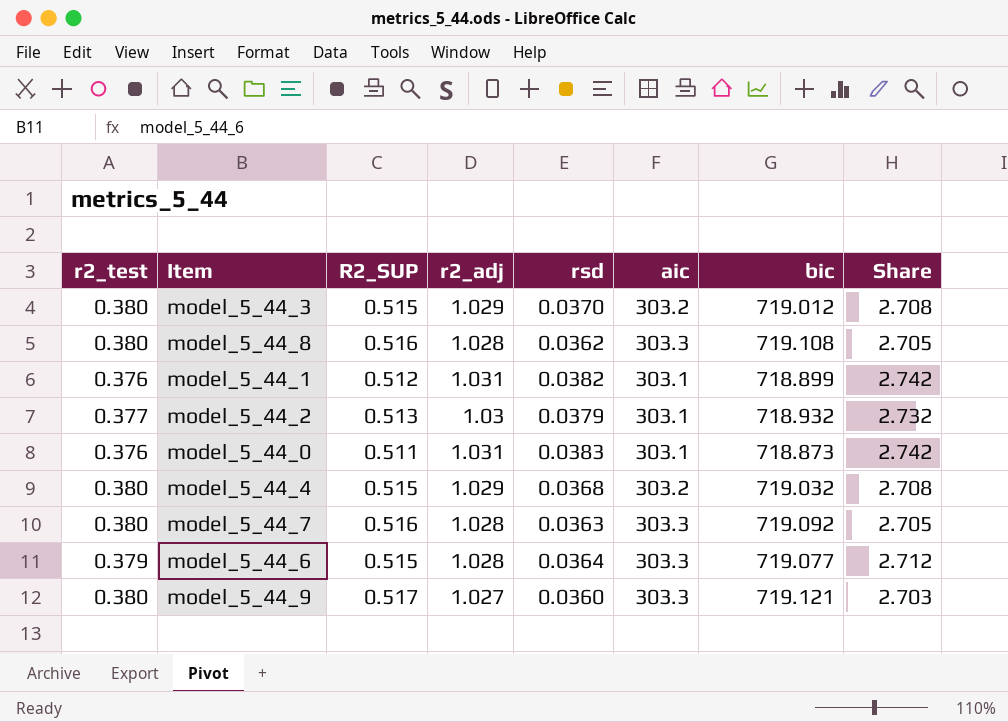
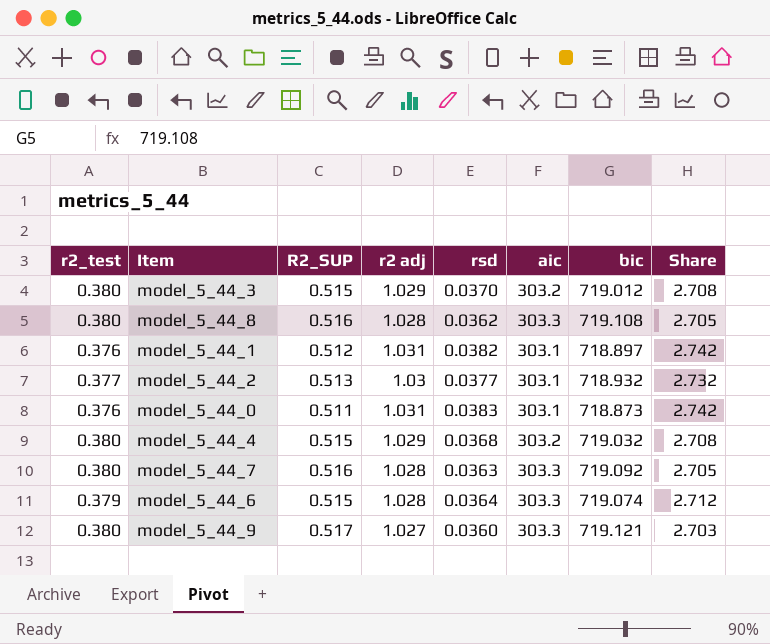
column name: r2_adj -> r2 adj
model_5_44_1 | bic: 718.899 -> 718.897
model_5_44_2 | rsd: 0.0379 -> 0.0377
model_5_44_6 | bic: 719.077 -> 719.074

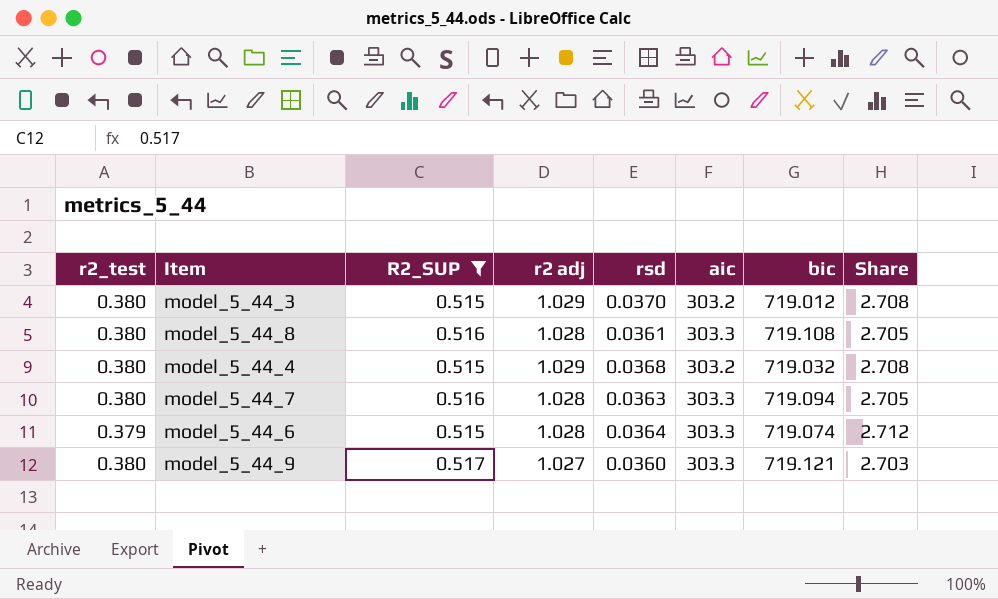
filter: none -> R2_SUP >= 0.515
model_5_44_8 | rsd: 0.0362 -> 0.0361
model_5_44_7 | bic: 719.092 -> 719.094

